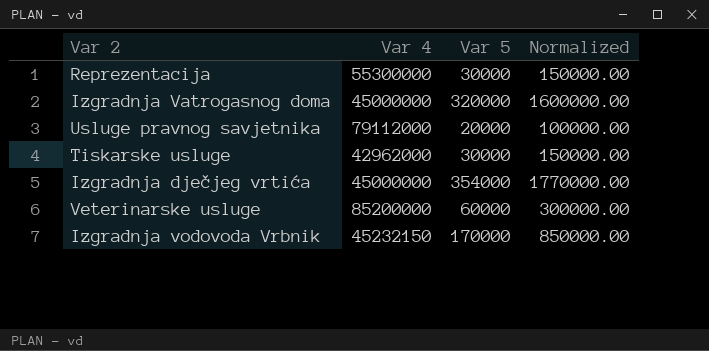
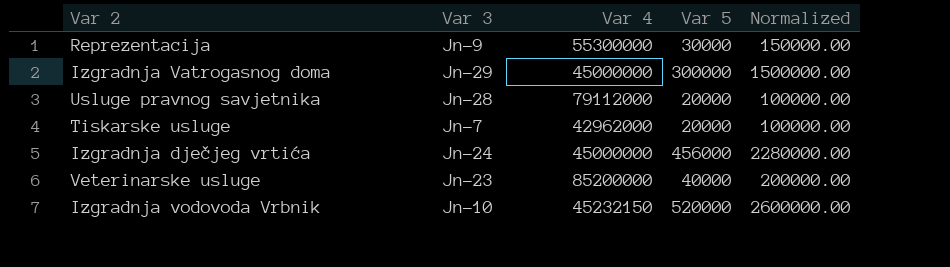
column Var 3 | position: none -> 2
Izgradnja Vatrogasnog doma | Var 5: 320000 -> 300000
Izgradnja Vatrogasnog doma | Normalized: 1600000.00 -> 1500000.00
Tiskarske usluge | Var 5: 30000 -> 20000
Tiskarske usluge | Normalized: 150000.00 -> 100000.00
Izgradnja dječjeg vrtića | Var 5: 354000 -> 456000
Izgradnja dječjeg vrtića | Normalized: 1770000.00 -> 2280000.00
Veterinarske usluge | Var 5: 60000 -> 40000
Veterinarske usluge | Normalized: 300000.00 -> 200000.00
Izgradnja vodovoda Vrbnik | Var 5: 170000 -> 520000
Izgradnja vodovoda Vrbnik | Normalized: 850000.00 -> 2600000.00

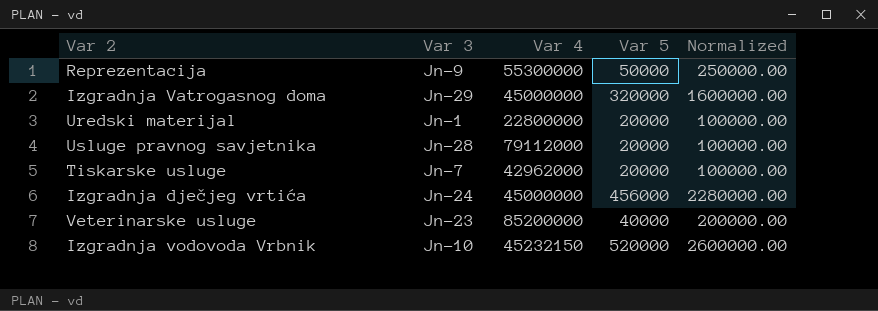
Reprezentacija | Var 5: 30000 -> 50000
Reprezentacija | Normalized: 150000.00 -> 250000.00
Izgradnja Vatrogasnog doma | Var 5: 300000 -> 320000
Izgradnja Vatrogasnog doma | Normalized: 1500000.00 -> 1600000.00
row Uredski materijal: none -> Jn-1 | 22800000 | 20000 | 100000.00

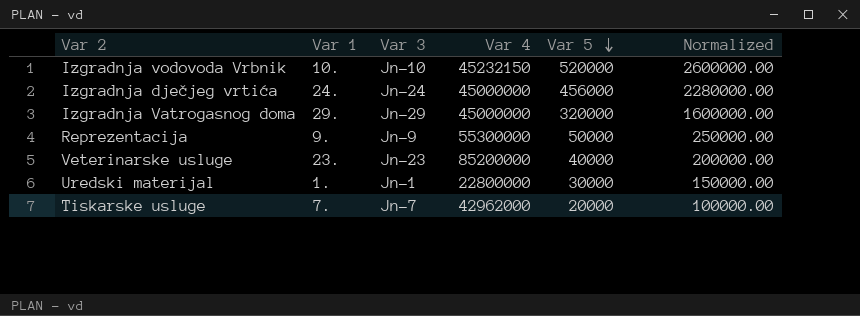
row order: none -> Var 5 descending
column Var 1 | position: none -> 2
row Usluge pravnog savjetnika: Jn-28 | 79112000 | 20000 | 100000.00 -> none
Uredski materijal | Var 5: 20000 -> 30000
Uredski materijal | Normalized: 100000.00 -> 150000.00

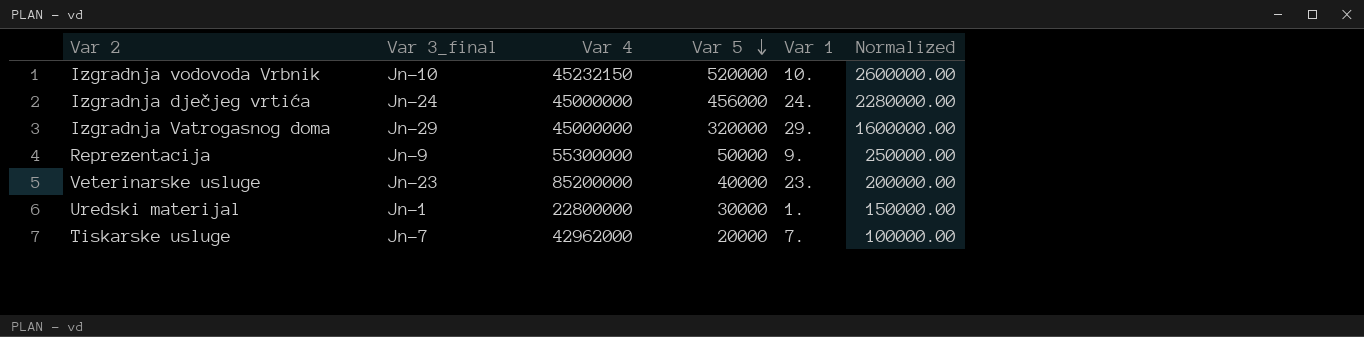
column name: Var 3 -> Var 3_final
column Var 1 | position: 2 -> 5

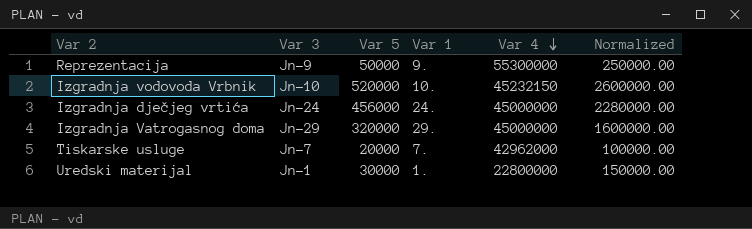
row order: Var 5 descending -> Var 4 descending
column name: Var 3_final -> Var 3
column Var 4 | position: 3 -> 5
row Veterinarske usluge: Jn-23 | 85200000 | 40000 | 23. | 200000.00 -> none

